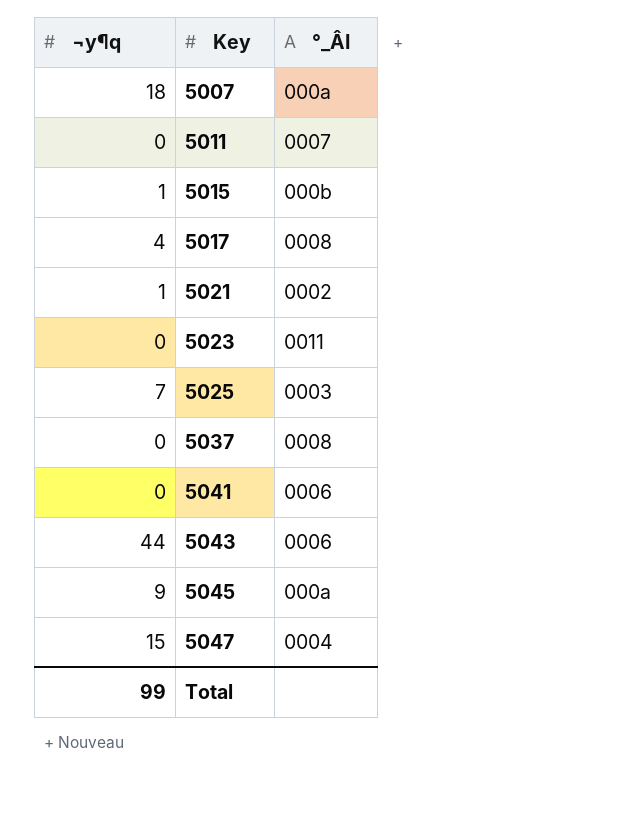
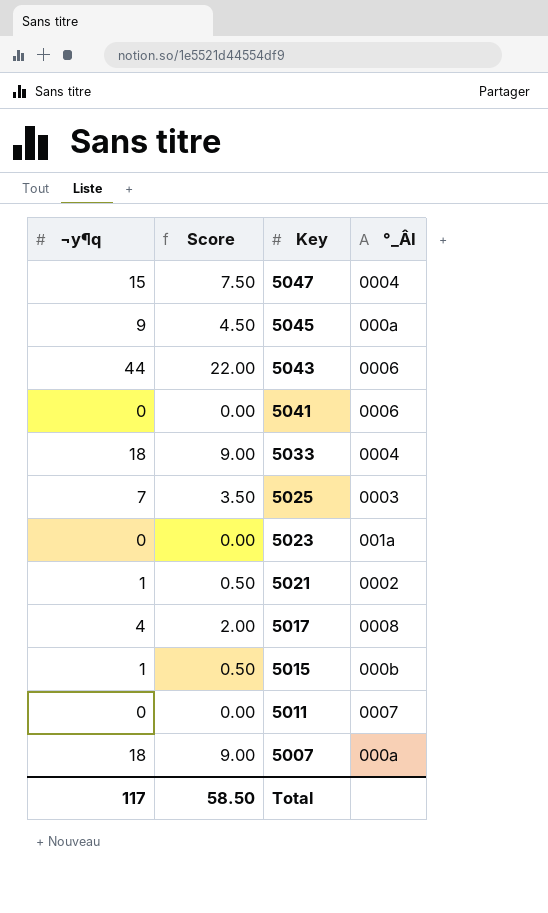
row order: Key ascending -> Key descending
column Score | formula: none -> [¬y¶q] * 0.5
row 5037: 0 | 0008 -> none
row 5033: none -> 18 | 9.00 | 0004
5023 | °_ÂI: 0011 -> 001a
Total | ¬y¶q: 99 -> 117

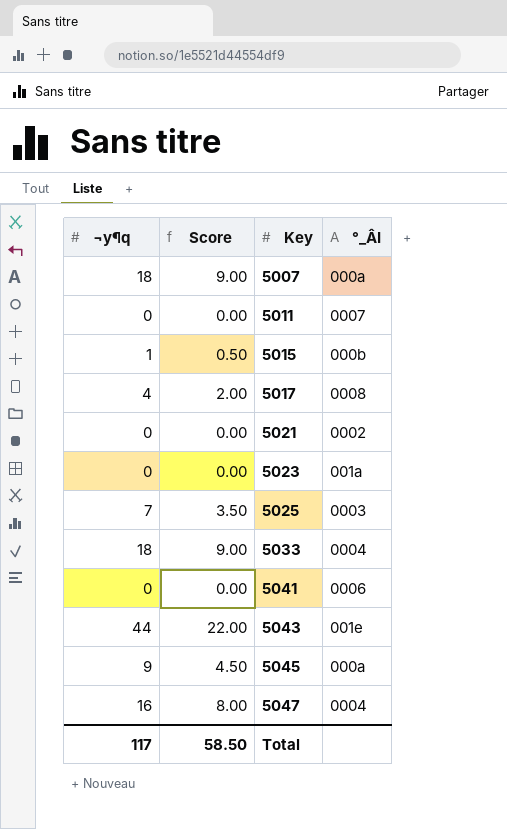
row order: Key descending -> Key ascending
5021 | ¬y¶q: 1 -> 0
5021 | Score: 0.50 -> 0.00
5043 | °_ÂI: 0006 -> 001e
5047 | ¬y¶q: 15 -> 16
5047 | Score: 7.50 -> 8.00

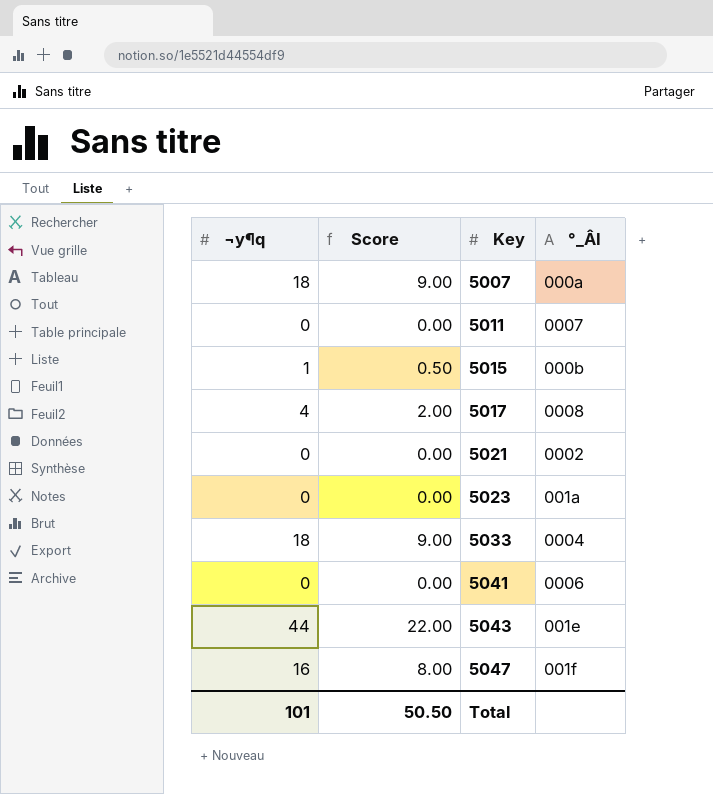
row 5025: 7 | 3.50 | 0003 -> none
row 5045: 9 | 4.50 | 000a -> none
5047 | °_ÂI: 0004 -> 001f
Total | ¬y¶q: 117 -> 101
Total | Score: 58.50 -> 50.50

